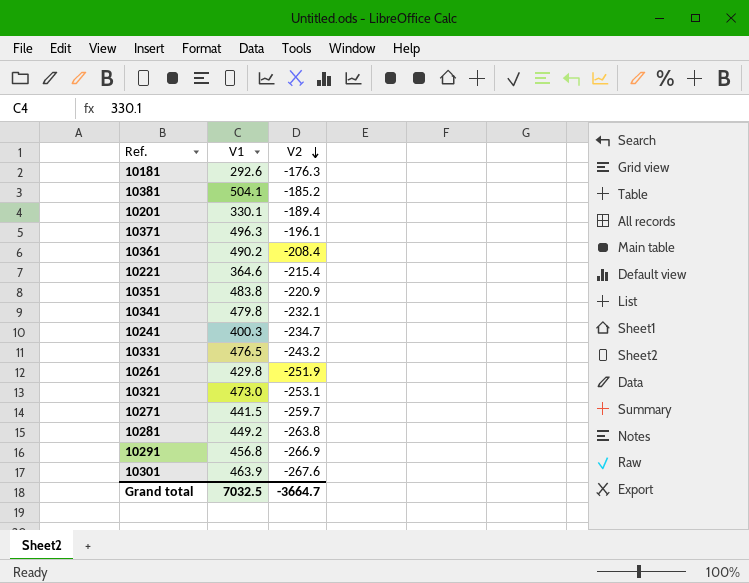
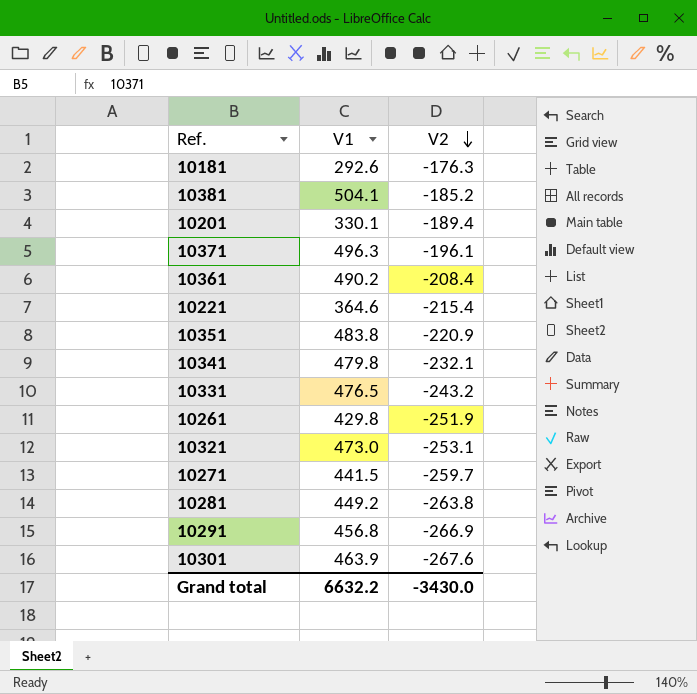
row 10241: 400.3 | -234.7 -> none
Grand total | V1: 7032.5 -> 6632.2
Grand total | V2: -3664.7 -> -3430.0

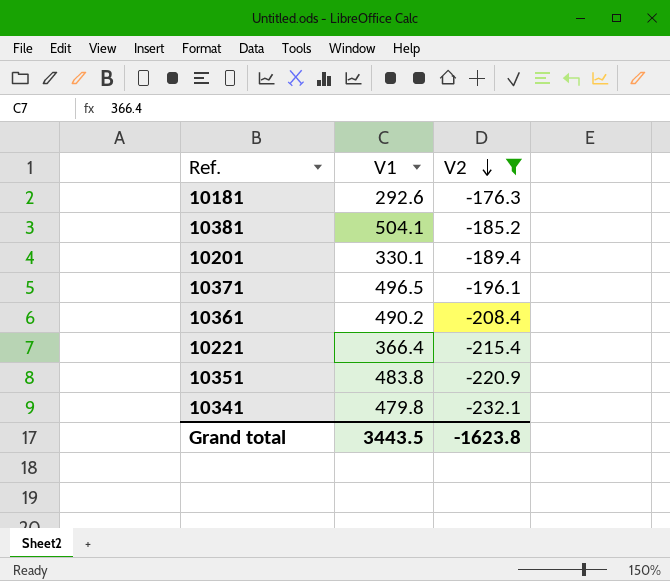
filter: none -> V2 >= -232.1
10371 | V1: 496.3 -> 496.5
10221 | V1: 364.6 -> 366.4
Grand total | V1: 6632.2 -> 3443.5
Grand total | V2: -3430.0 -> -1623.8

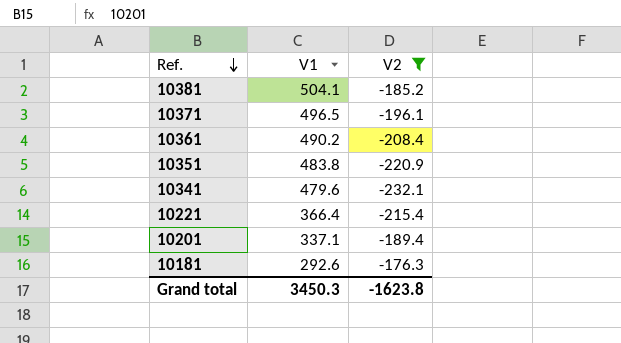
row order: V2 descending -> Ref. descending
10341 | V1: 479.8 -> 479.6
10201 | V1: 330.1 -> 337.1
Grand total | V1: 3443.5 -> 3450.3

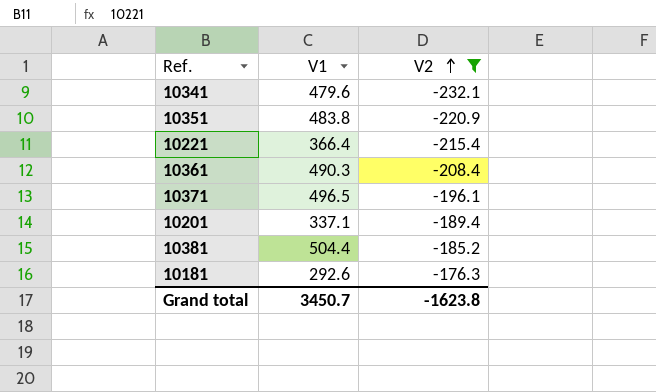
row order: Ref. descending -> V2 ascending
10361 | V1: 490.2 -> 490.3
10381 | V1: 504.1 -> 504.4
Grand total | V1: 3450.3 -> 3450.7

